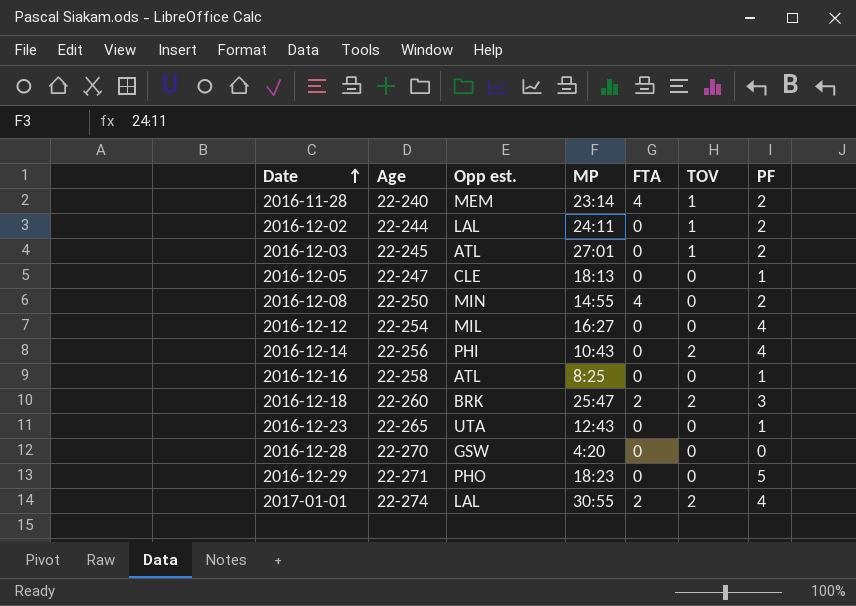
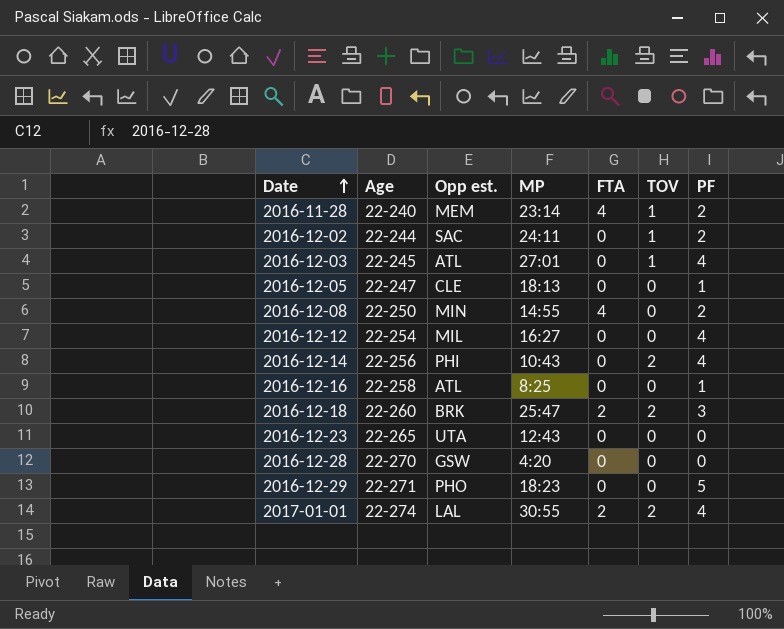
2016-12-02 | Opp est.: LAL -> SAC
2016-12-03 | PF: 2 -> 4
2016-12-23 | PF: 1 -> 0

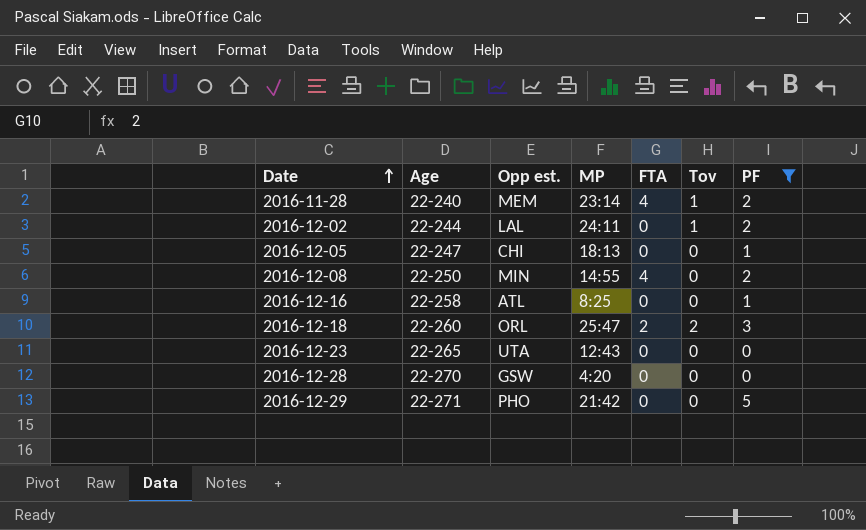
filter: none -> PF != 4
column name: TOV -> Tov
2016-12-02 | Opp est.: SAC -> LAL
2016-12-05 | Opp est.: CLE -> CHI
2016-12-18 | Opp est.: BRK -> ORL
2016-12-29 | MP: 18:23 -> 21:42

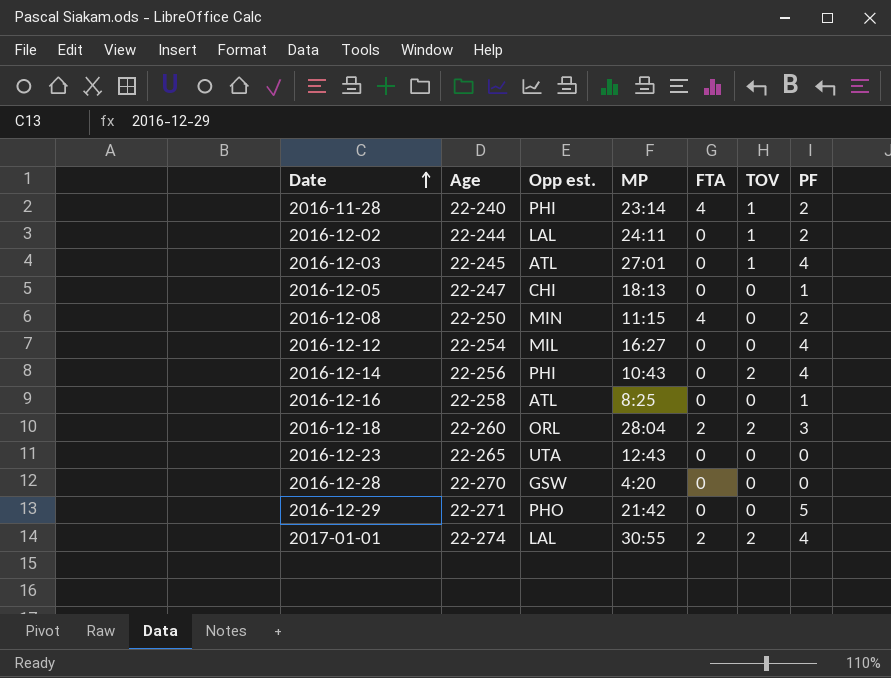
filter: PF != 4 -> none
column name: Tov -> TOV
2016-11-28 | Opp est.: MEM -> PHI
2016-12-08 | MP: 14:55 -> 11:15
2016-12-18 | MP: 25:47 -> 28:04

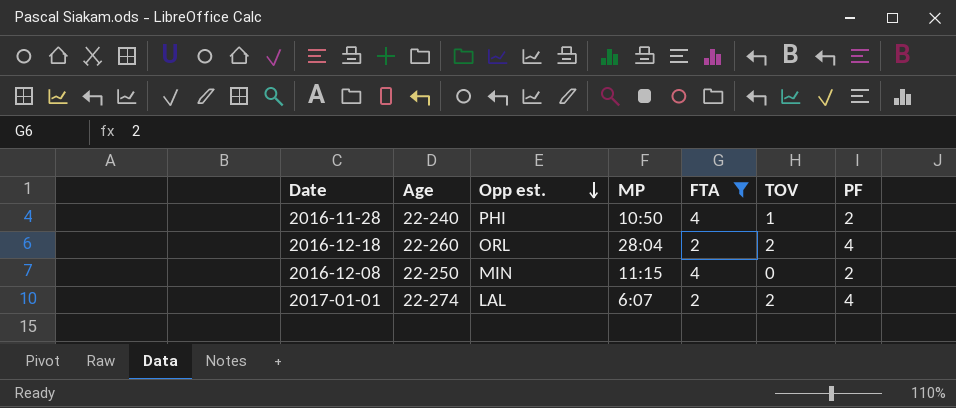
filter: none -> FTA != 0
row order: Date ascending -> Opp est. descending
2016-11-28 | MP: 23:14 -> 10:50
2016-12-18 | PF: 3 -> 4
2017-01-01 | MP: 30:55 -> 6:07

